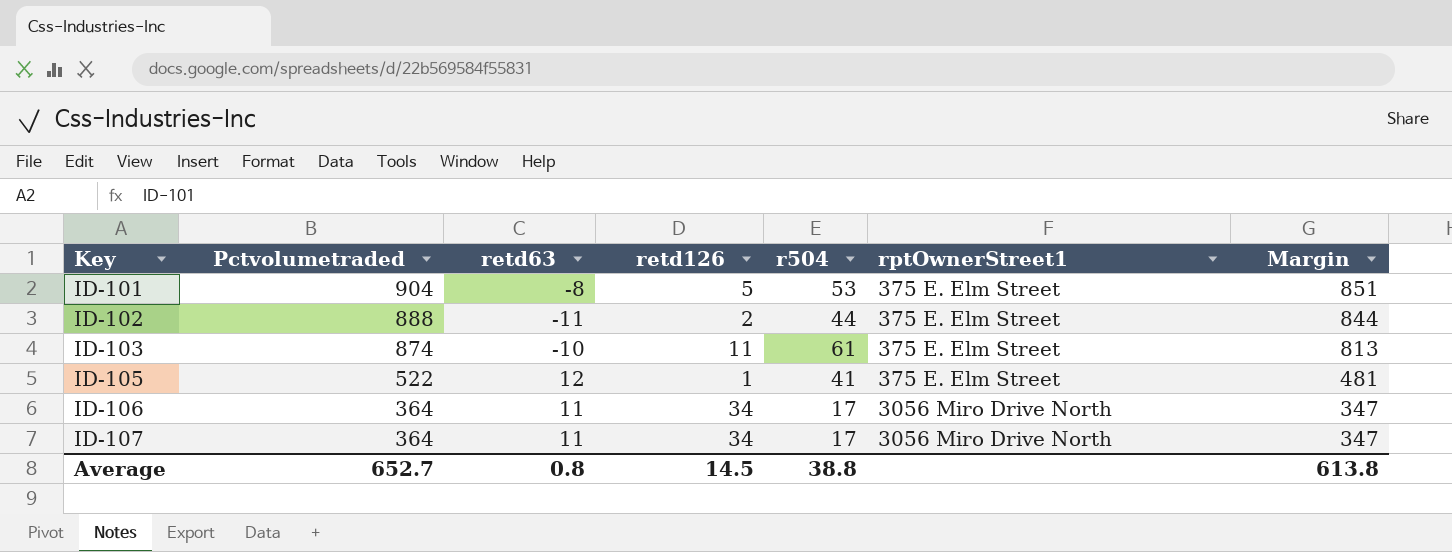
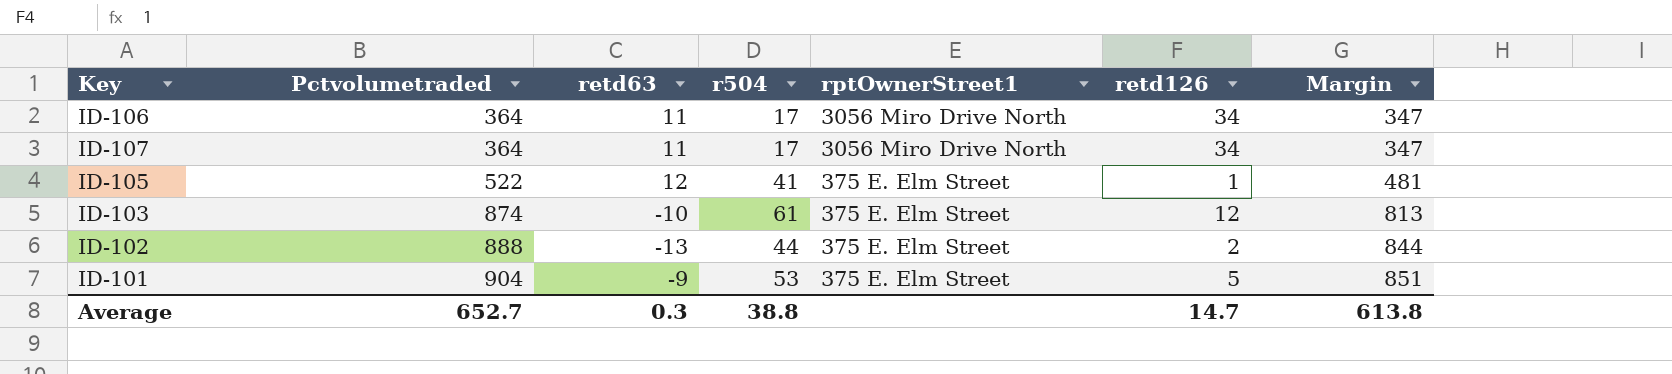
row order: Key ascending -> Pctvolumetraded ascending
column retd126 | position: 4 -> 6
ID-103 | retd126: 11 -> 12
ID-102 | retd63: -11 -> -13
ID-101 | retd63: -8 -> -9
Average | retd63: 0.8 -> 0.3
Average | retd126: 14.5 -> 14.7

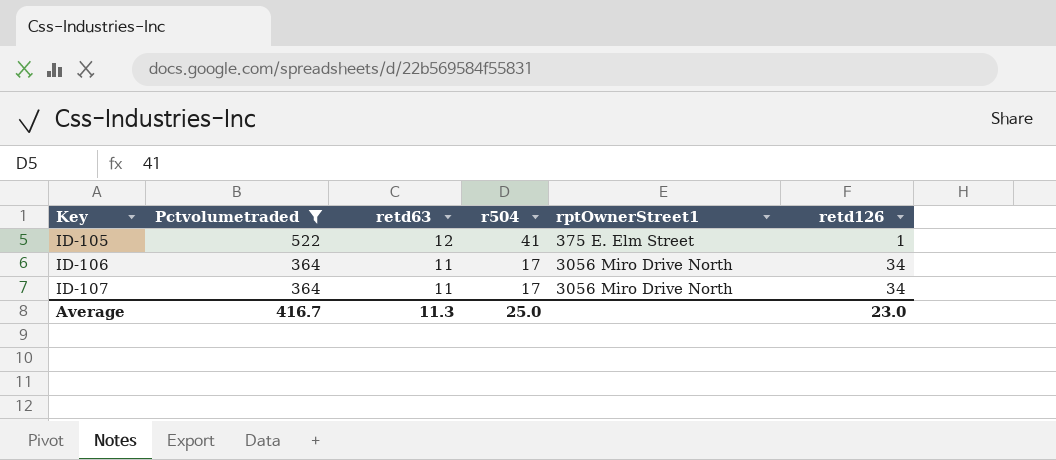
filter: none -> Pctvolumetraded <= 522
row order: Pctvolumetraded ascending -> Key ascending
column Margin | formula: [Pctvolumetraded] - [r504] -> none
Average | Pctvolumetraded: 652.7 -> 416.7
Average | retd63: 0.3 -> 11.3
Average | r504: 38.8 -> 25.0
Average | retd126: 14.7 -> 23.0

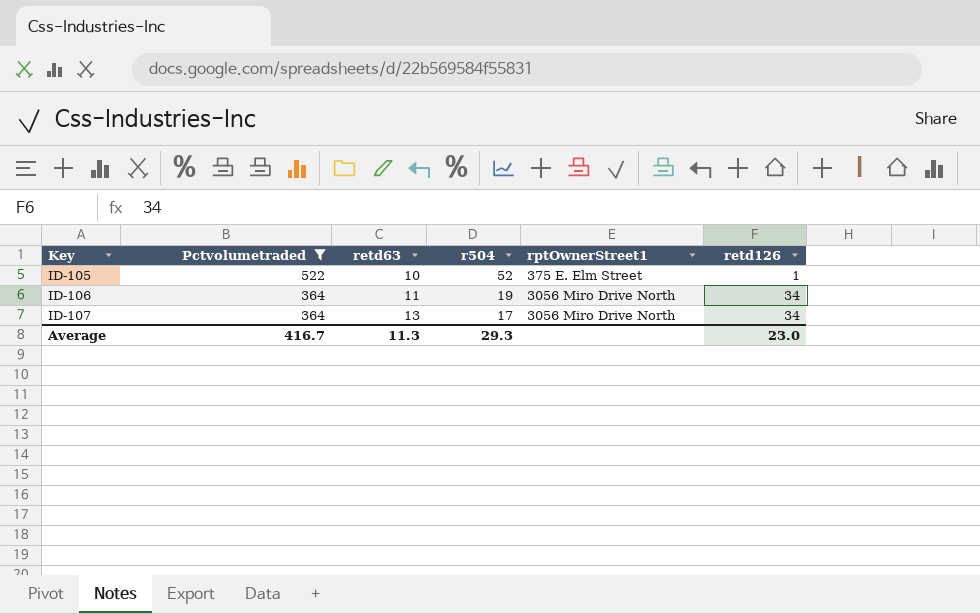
ID-105 | retd63: 12 -> 10
ID-105 | r504: 41 -> 52
ID-106 | r504: 17 -> 19
ID-107 | retd63: 11 -> 13
Average | r504: 25.0 -> 29.3

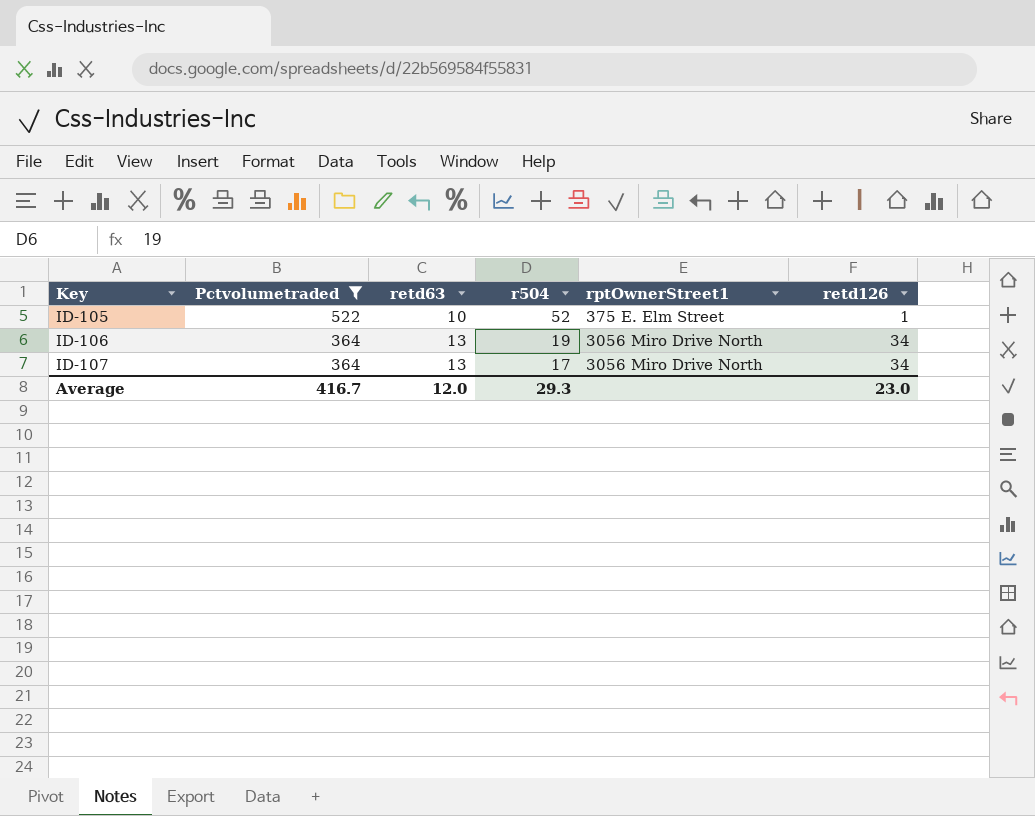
ID-106 | retd63: 11 -> 13
Average | retd63: 11.3 -> 12.0

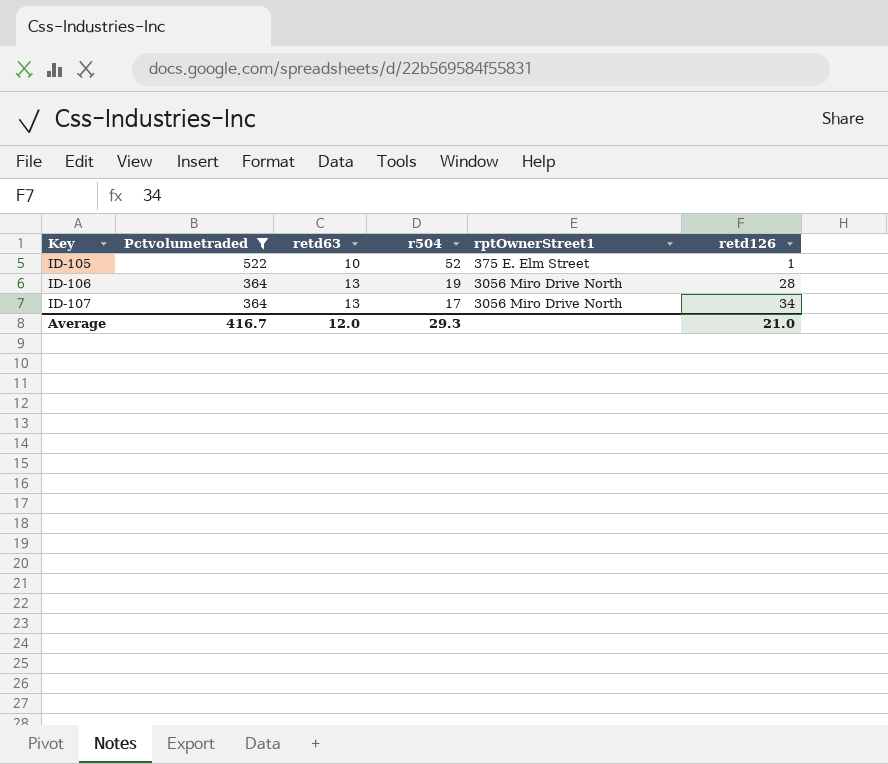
ID-106 | retd126: 34 -> 28
Average | retd126: 23.0 -> 21.0

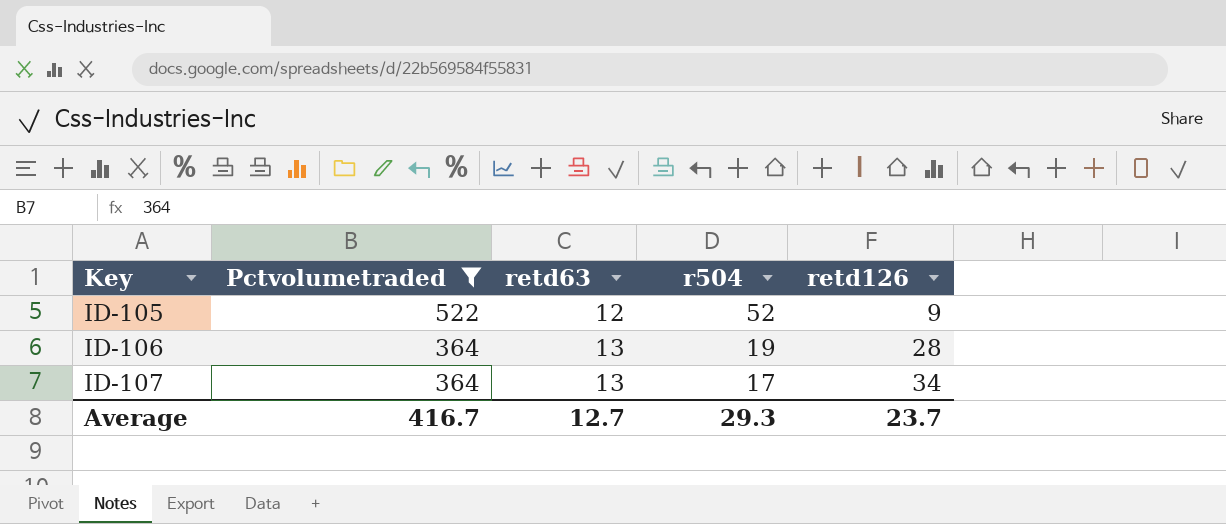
column rptOwnerStreet1 | position: 5 -> none
ID-105 | retd63: 10 -> 12
ID-105 | retd126: 1 -> 9
Average | retd63: 12.0 -> 12.7
Average | retd126: 21.0 -> 23.7

